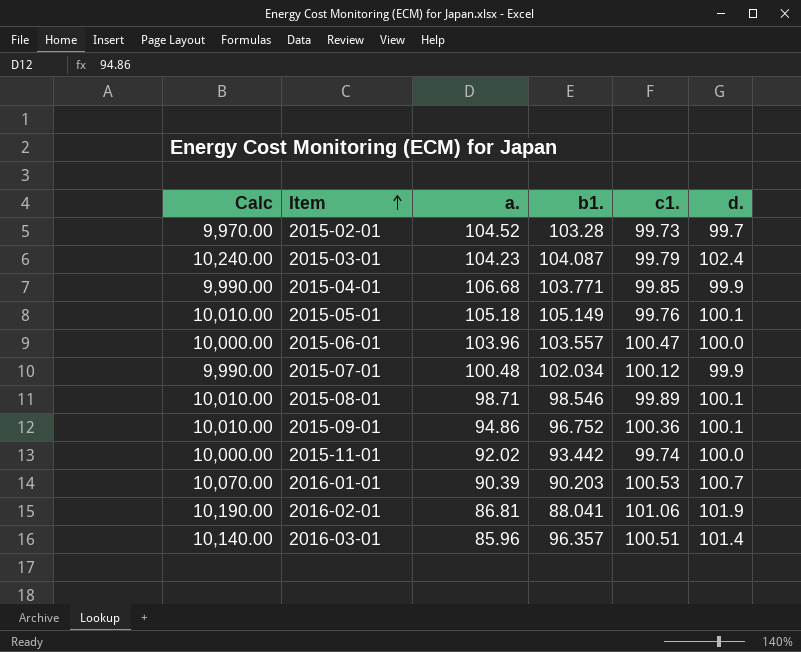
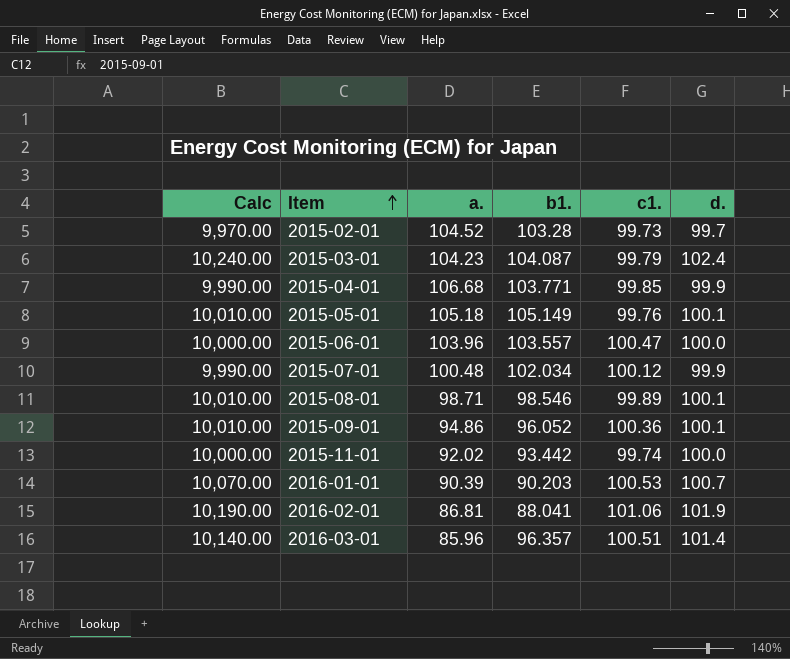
2015-09-01 | b1.: 96.752 -> 96.052

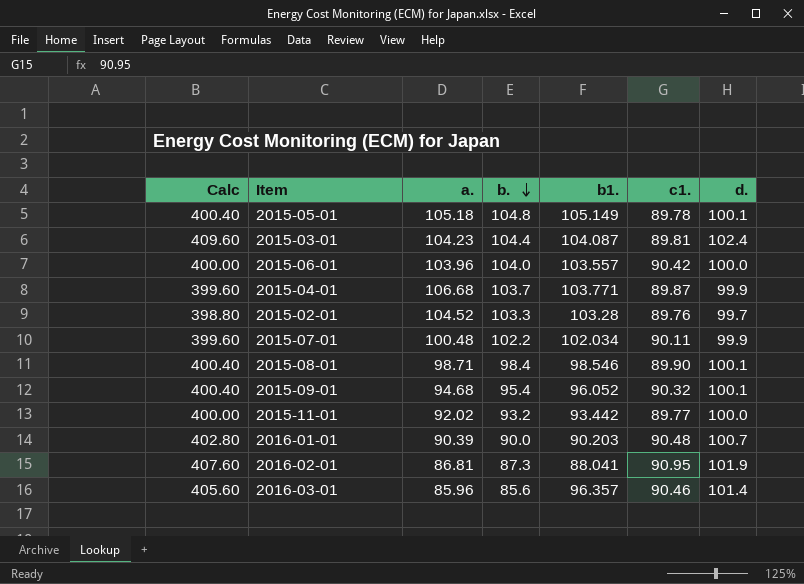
row order: Item ascending -> b. descending
column Calc | formula: [d.] * 100 -> [d.] * 4
column b. | position: none -> 4
2015-05-01 | c1.: 99.76 -> 89.78
2015-03-01 | c1.: 99.79 -> 89.81
2015-06-01 | c1.: 100.47 -> 90.42
2015-04-01 | c1.: 99.85 -> 89.87
2015-02-01 | c1.: 99.73 -> 89.76
2015-07-01 | c1.: 100.12 -> 90.11
2015-08-01 | c1.: 99.89 -> 89.90
2015-09-01 | a.: 94.86 -> 94.68
2015-09-01 | c1.: 100.36 -> 90.32
2015-11-01 | c1.: 99.74 -> 89.77
2016-01-01 | c1.: 100.53 -> 90.48
2016-02-01 | c1.: 101.06 -> 90.95
2016-03-01 | c1.: 100.51 -> 90.46

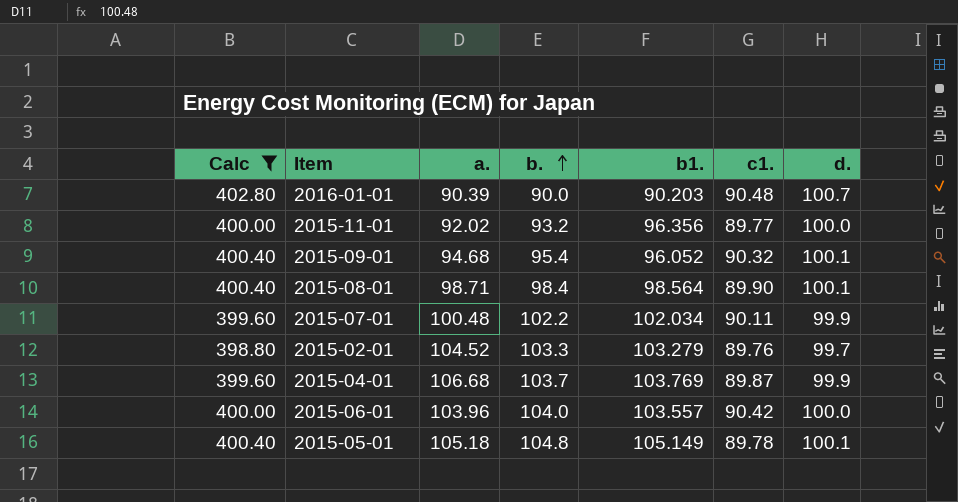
filter: none -> Calc <= 402.80
row order: b. descending -> b. ascending
2015-11-01 | b1.: 93.442 -> 96.356
2015-08-01 | b1.: 98.546 -> 98.564
2015-02-01 | b1.: 103.28 -> 103.279
2015-04-01 | b1.: 103.771 -> 103.769

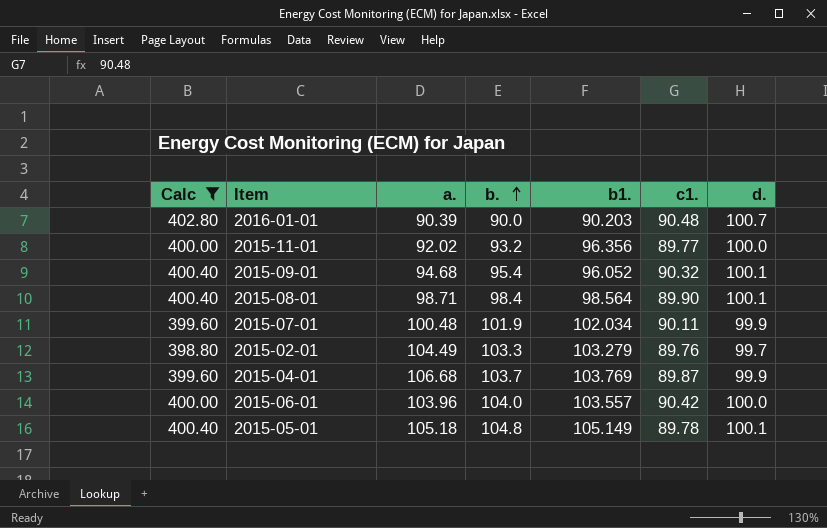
2015-07-01 | b.: 102.2 -> 101.9
2015-02-01 | a.: 104.52 -> 104.49

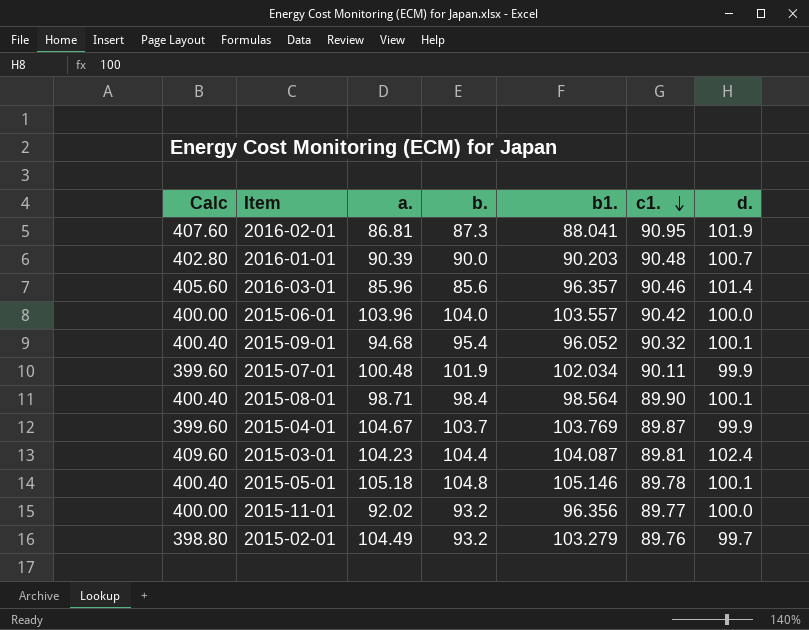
filter: Calc <= 402.80 -> none
row order: b. ascending -> c1. descending
2015-04-01 | a.: 106.68 -> 104.67
2015-05-01 | b1.: 105.149 -> 105.146
2015-02-01 | b.: 103.3 -> 93.2

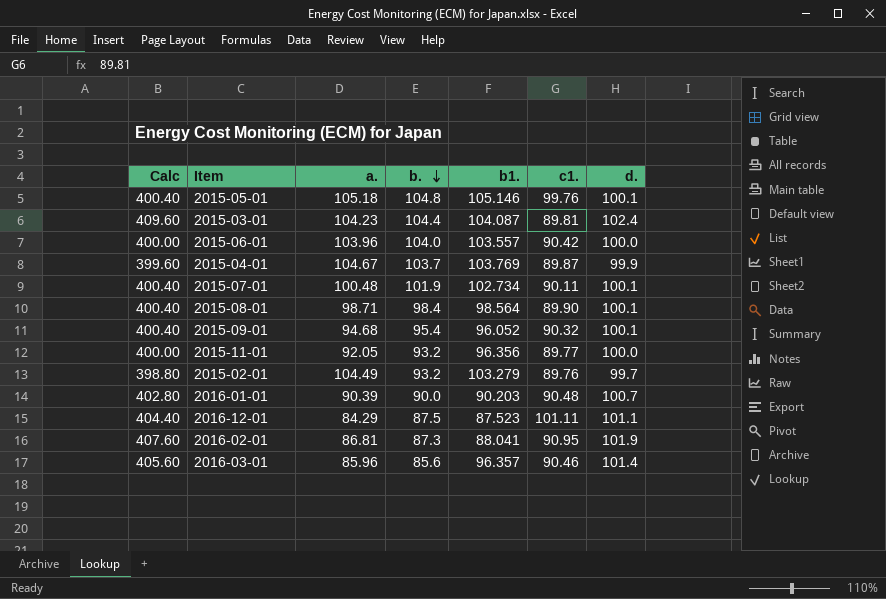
row order: c1. descending -> b. descending
2015-05-01 | c1.: 89.78 -> 99.76
2015-07-01 | Calc: 399.60 -> 400.40
2015-07-01 | b1.: 102.034 -> 102.734
2015-07-01 | d.: 99.9 -> 100.1
2015-11-01 | a.: 92.02 -> 92.05
row 2016-12-01: none -> 404.40 | 84.29 | 87.5 | 87.523 | 101.11 | 101.1

